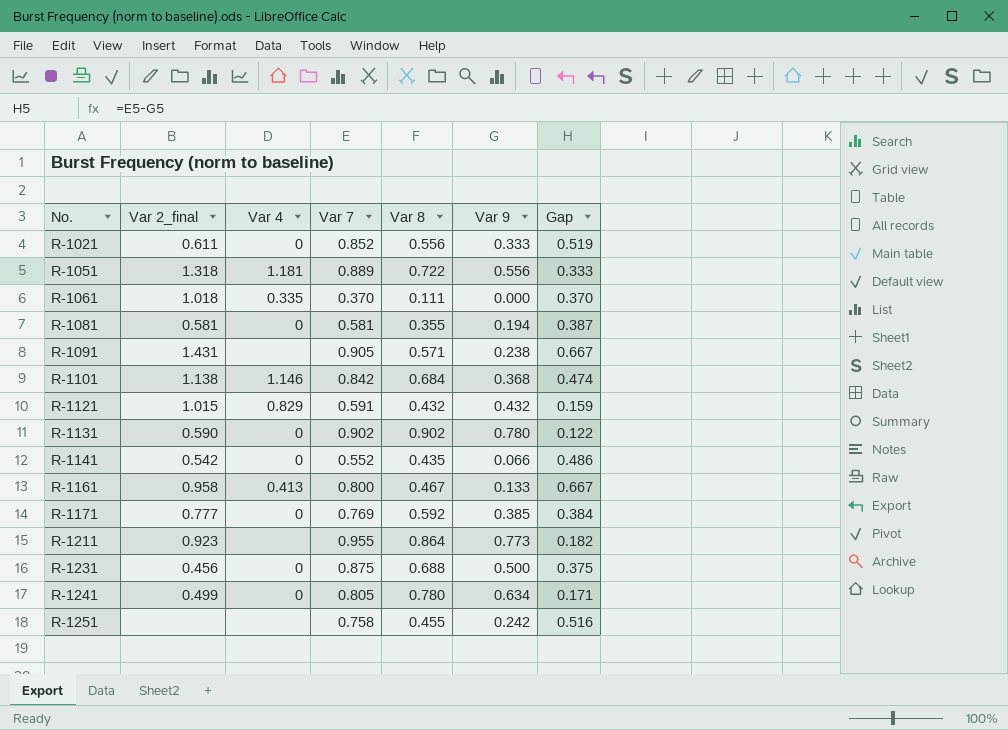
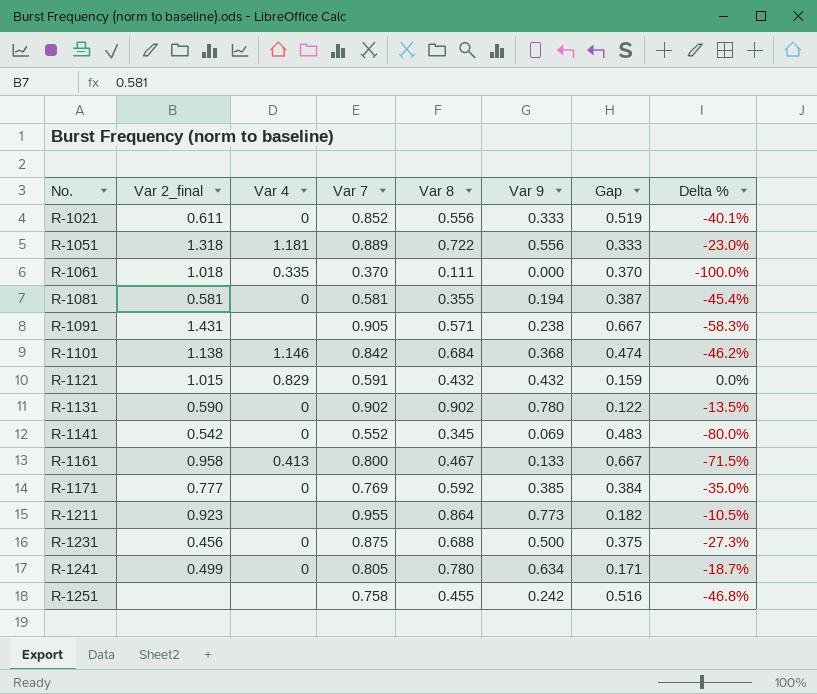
column Delta % | formula: none -> ([Var 9] - [Var 8]) / [Var 8]
R-1141 | Var 8: 0.435 -> 0.345
R-1141 | Var 9: 0.066 -> 0.069
R-1141 | Gap: 0.486 -> 0.483

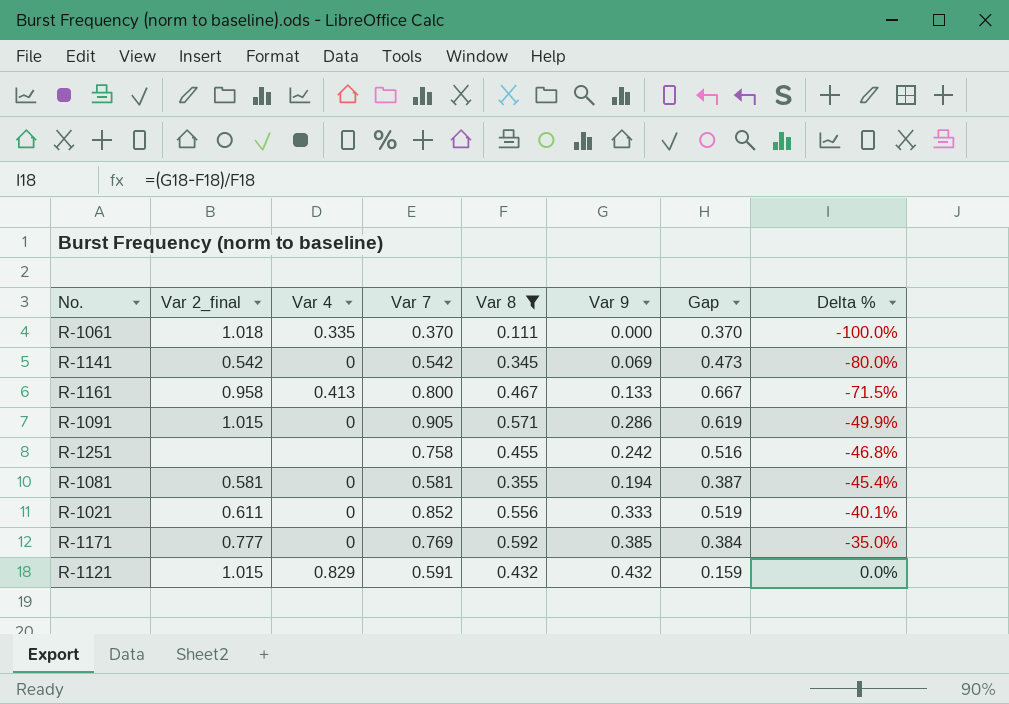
filter: none -> Var 8 <= 0.592
row order: No. ascending -> Delta % ascending
R-1141 | Var 7: 0.552 -> 0.542
R-1141 | Gap: 0.483 -> 0.473
R-1091 | Var 2_final: 1.431 -> 1.015
R-1091 | Var 4: none -> 0
R-1091 | Var 9: 0.238 -> 0.286
R-1091 | Gap: 0.667 -> 0.619
R-1091 | Delta %: -58.3% -> -49.9%

